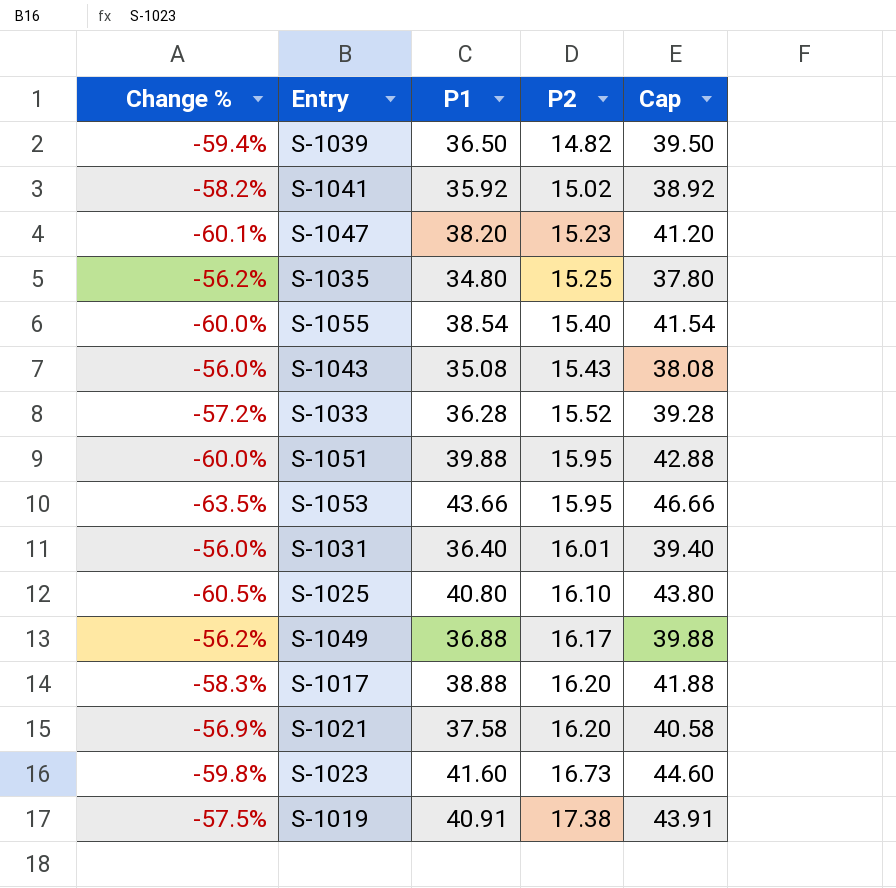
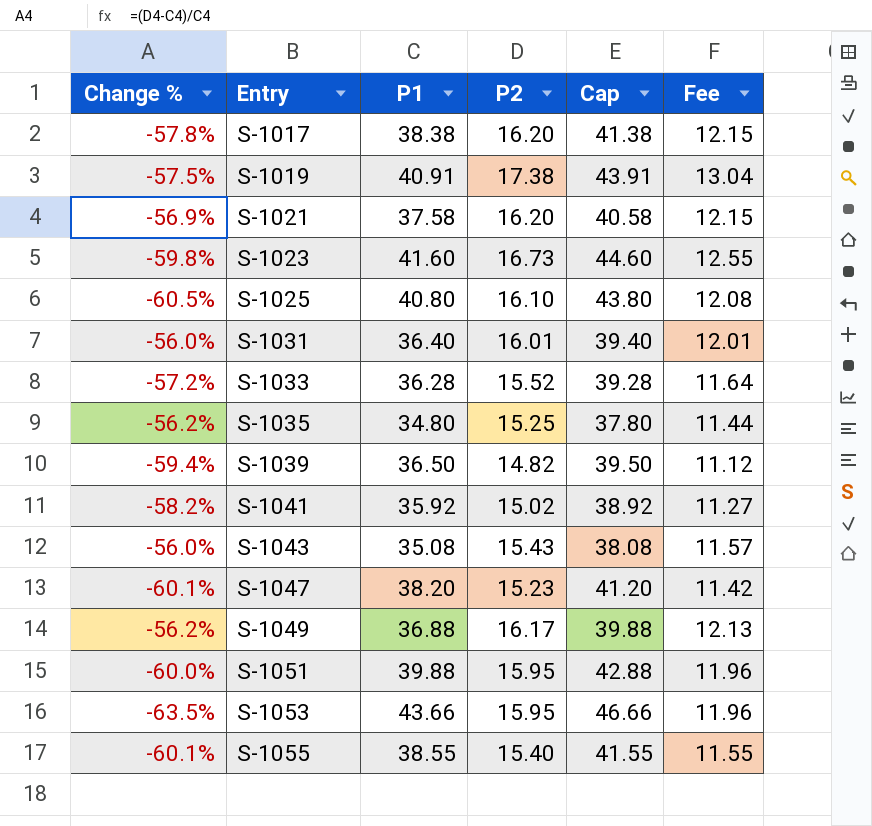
row order: P2 ascending -> Entry ascending
column Fee | formula: none -> [P2] * 0.75
S-1017 | Change %: -58.3% -> -57.8%
S-1017 | P1: 38.88 -> 38.38
S-1017 | Cap: 41.88 -> 41.38
S-1055 | Change %: -60.0% -> -60.1%
S-1055 | P1: 38.54 -> 38.55
S-1055 | Cap: 41.54 -> 41.55

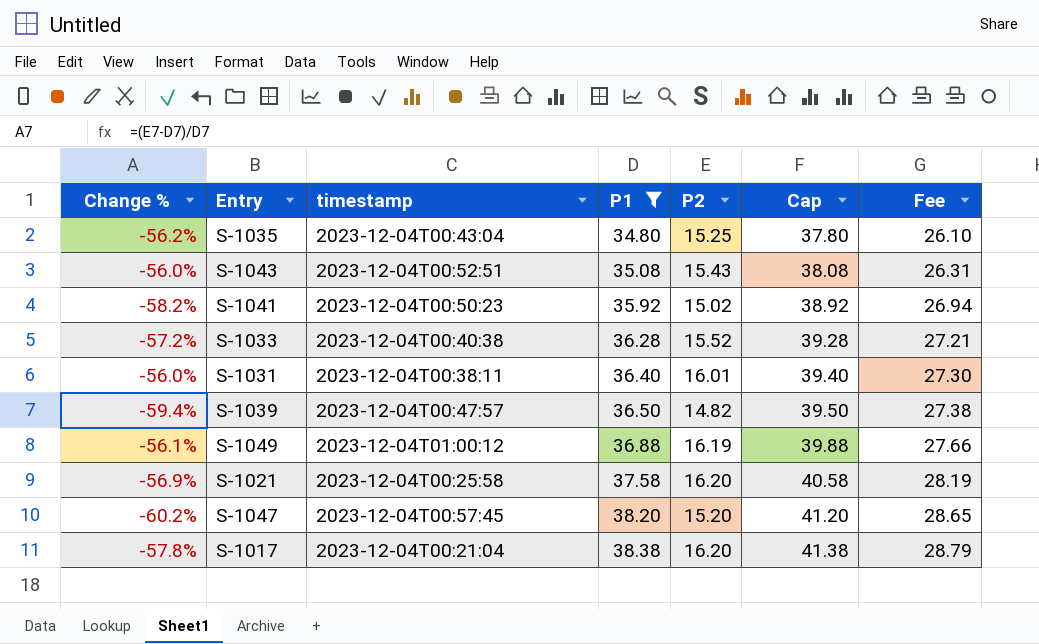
filter: none -> P1 <= 38.38
row order: Entry ascending -> P1 ascending
column timestamp | position: none -> 3
column Fee | formula: [P2] * 0.75 -> [P1] * 0.75
S-1049 | Change %: -56.2% -> -56.1%
S-1049 | P2: 16.17 -> 16.19
S-1047 | Change %: -60.1% -> -60.2%
S-1047 | P2: 15.23 -> 15.20

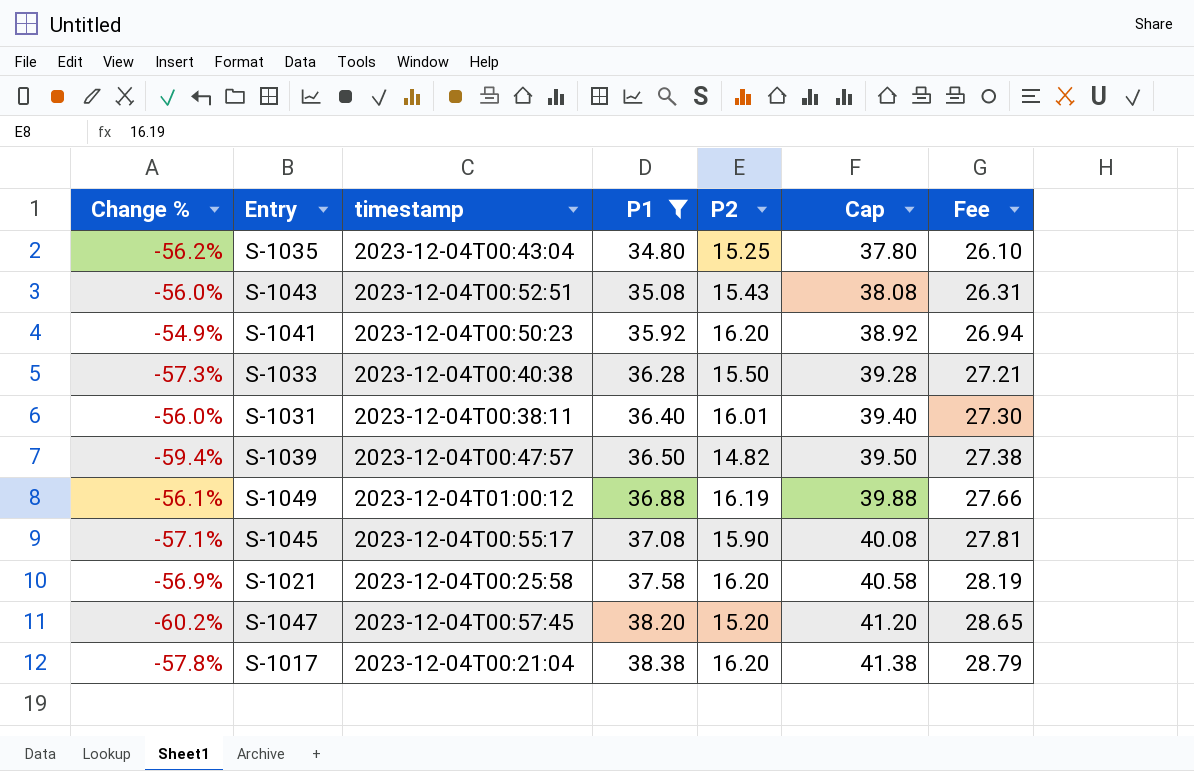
S-1041 | Change %: -58.2% -> -54.9%
S-1041 | P2: 15.02 -> 16.20
S-1033 | Change %: -57.2% -> -57.3%
S-1033 | P2: 15.52 -> 15.50
row S-1045: none -> -57.1% | 2023-12-04T00:55:17 | 37.08 | 15.90 | 40.08 | 27.81

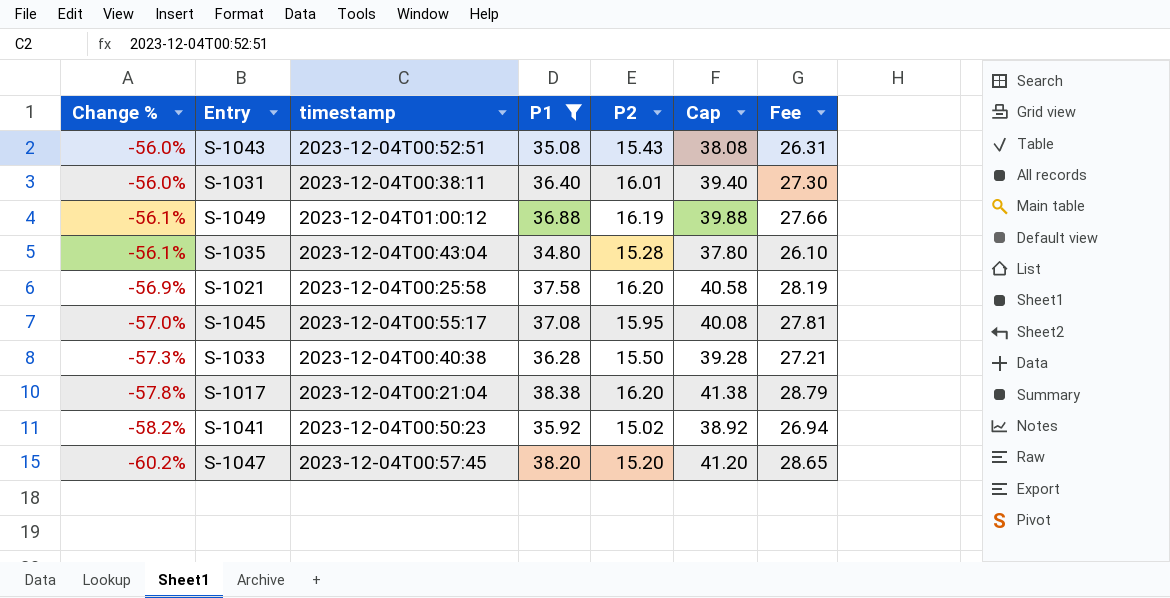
row order: P1 ascending -> Change % descending
row S-1039: -59.4% | 2023-12-04T00:47:57 | 36.50 | 14.82 | 39.50 | 27.38 -> none
S-1035 | Change %: -56.2% -> -56.1%
S-1035 | P2: 15.25 -> 15.28
S-1045 | Change %: -57.1% -> -57.0%
S-1045 | P2: 15.90 -> 15.95
S-1041 | Change %: -54.9% -> -58.2%
S-1041 | P2: 16.20 -> 15.02

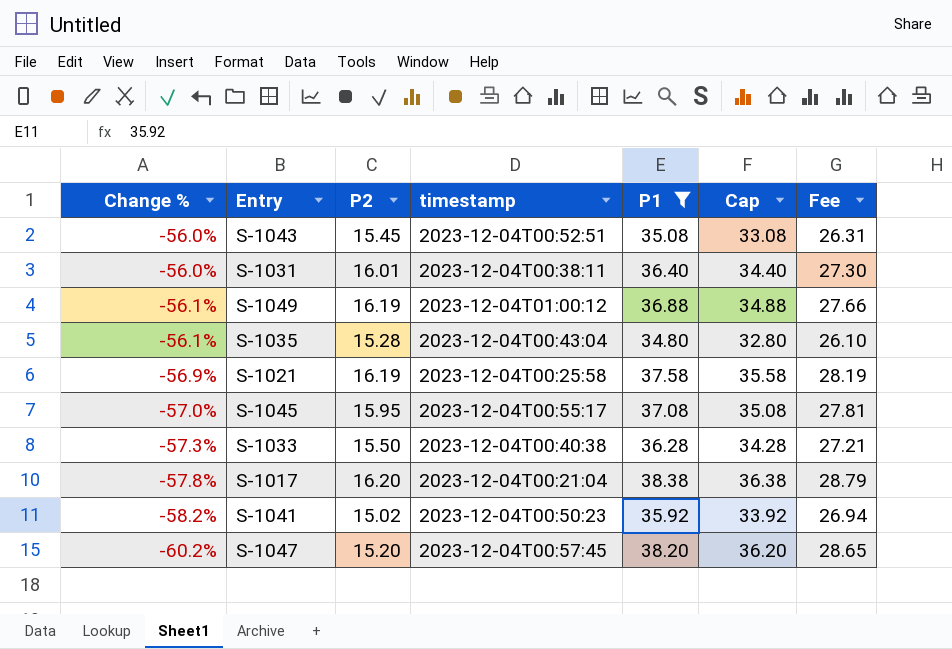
column P2 | position: 5 -> 3
column Cap | formula: [P1] + 3 -> [P1] - 2
S-1043 | P2: 15.43 -> 15.45
S-1021 | P2: 16.20 -> 16.19

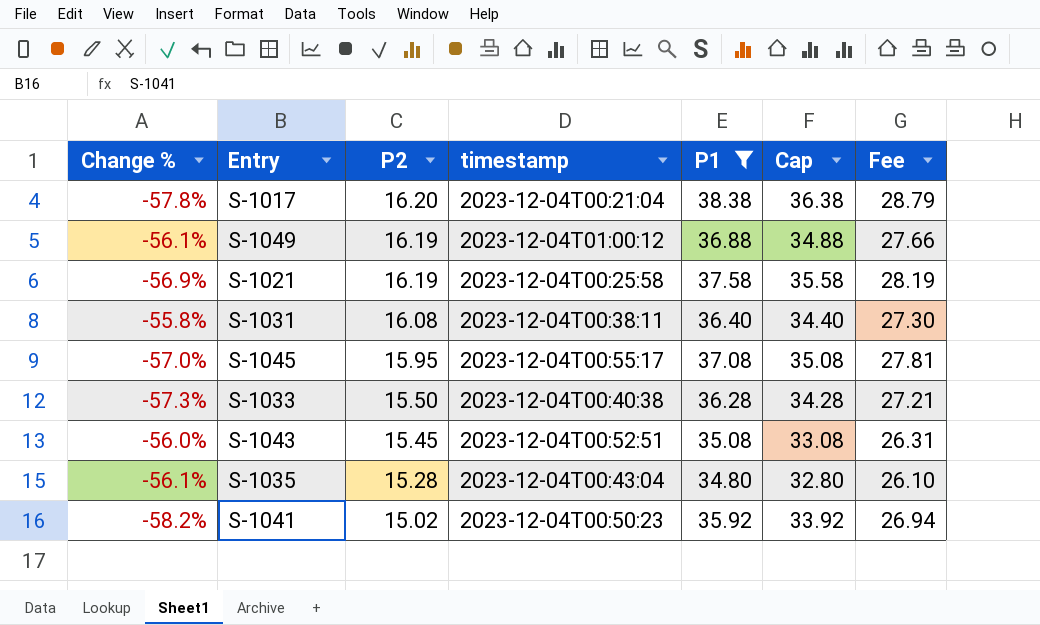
row order: Change % descending -> P2 descending
row S-1047: -60.2% | 15.20 | 2023-12-04T00:57:45 | 38.20 | 36.20 | 28.65 -> none
S-1031 | Change %: -56.0% -> -55.8%
S-1031 | P2: 16.01 -> 16.08

